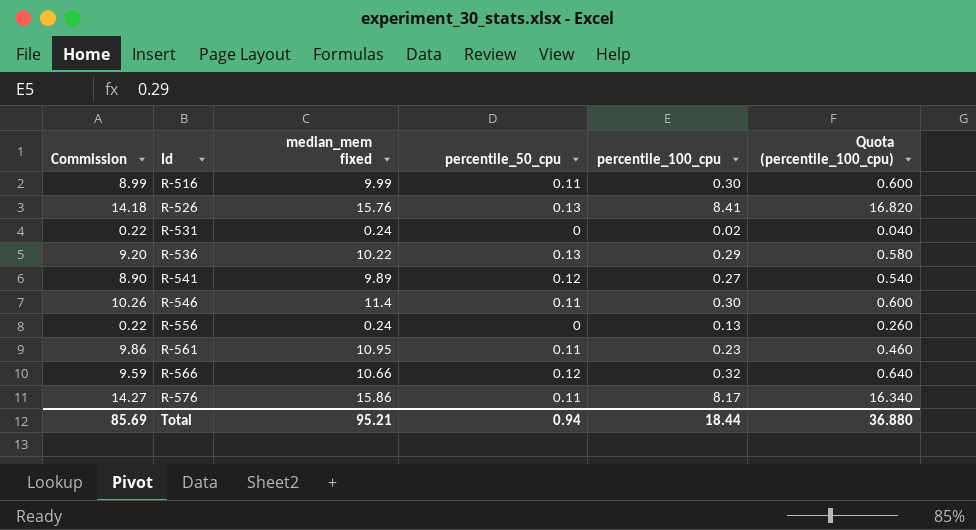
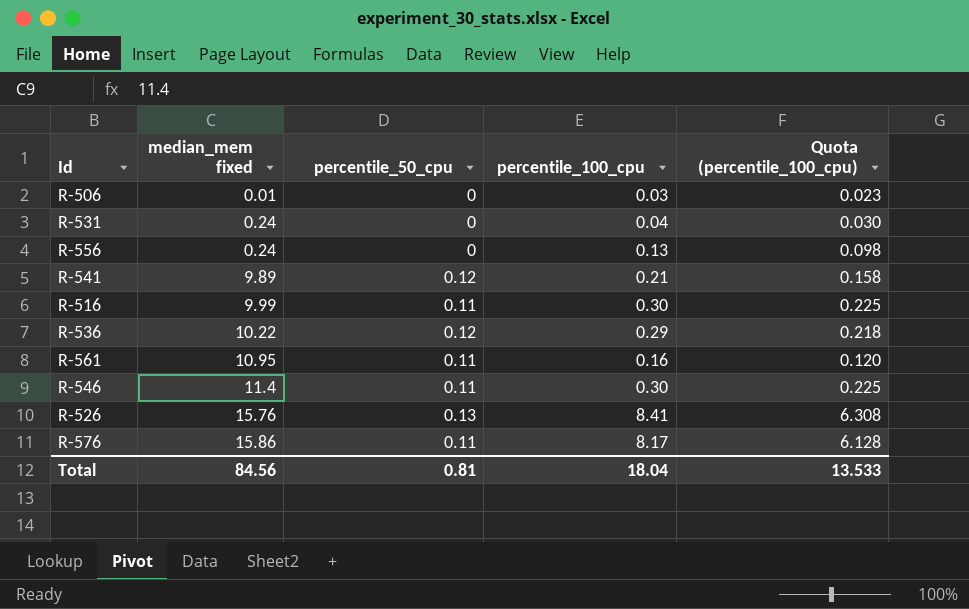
row order: Id ascending -> median_mem fixed ascending
column Commission | formula: [median_mem fixed] * 0.9 -> none
column Quota (percentile_100_cpu) | formula: [percentile_100_cpu] * 2 -> [percentile_100_cpu] * 0.75
row R-566: 9.59 | 10.66 | 0.12 | 0.32 | 0.640 -> none
row R-506: none -> 0.01 | 0 | 0.03 | 0.023
R-531 | percentile_100_cpu: 0.02 -> 0.04
R-541 | percentile_100_cpu: 0.27 -> 0.21
R-536 | percentile_50_cpu: 0.13 -> 0.12
R-561 | percentile_100_cpu: 0.23 -> 0.16
Total | median_mem fixed: 95.21 -> 84.56
Total | percentile_50_cpu: 0.94 -> 0.81
Total | percentile_100_cpu: 18.44 -> 18.04
Total | Quota (percentile_100_cpu): 36.880 -> 13.533

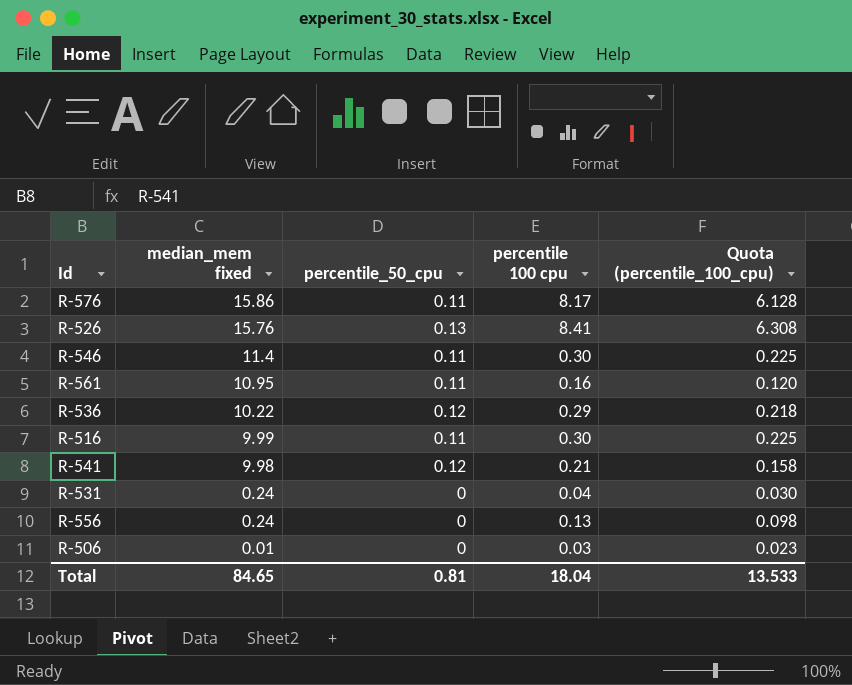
row order: median_mem fixed ascending -> median_mem fixed descending
column name: percentile_100_cpu -> percentile 100 cpu
R-541 | median_mem fixed: 9.89 -> 9.98
Total | median_mem fixed: 84.56 -> 84.65

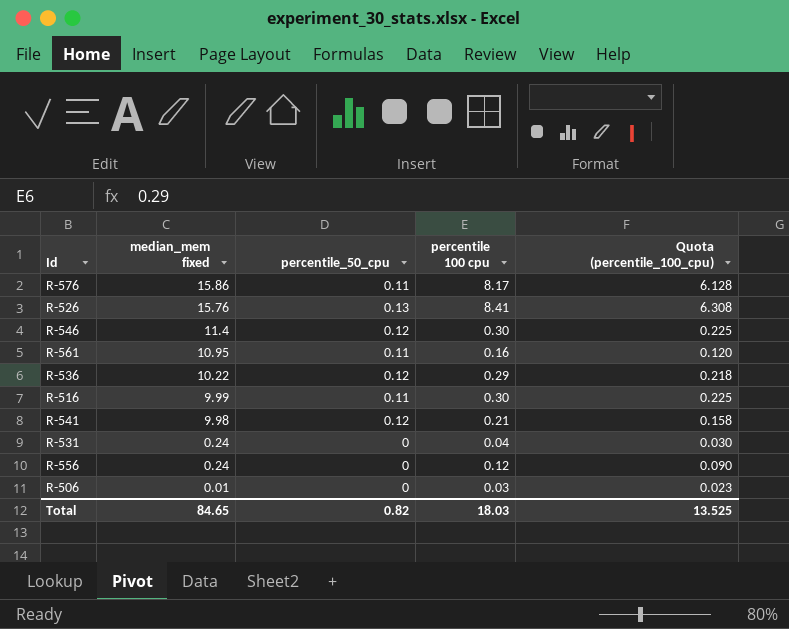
R-546 | percentile_50_cpu: 0.11 -> 0.12
R-556 | percentile 100 cpu: 0.13 -> 0.12
R-556 | Quota (percentile_100_cpu): 0.098 -> 0.090
Total | percentile_50_cpu: 0.81 -> 0.82
Total | percentile 100 cpu: 18.04 -> 18.03
Total | Quota (percentile_100_cpu): 13.533 -> 13.525

